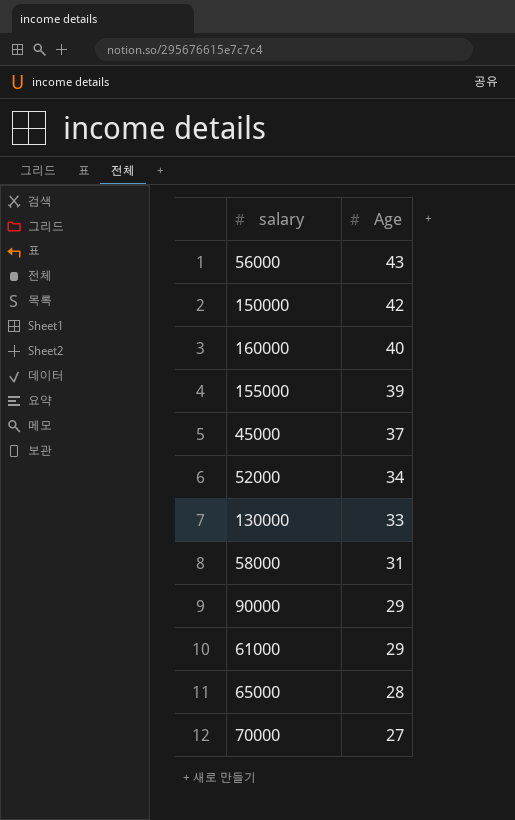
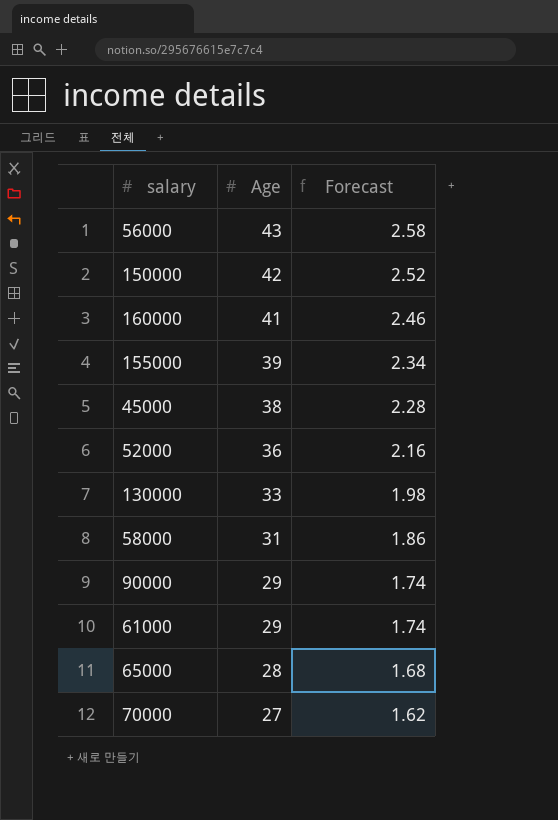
column Forecast | formula: none -> [Age] * 0.06
160000 | Age: 40 -> 41
45000 | Age: 37 -> 38
52000 | Age: 34 -> 36

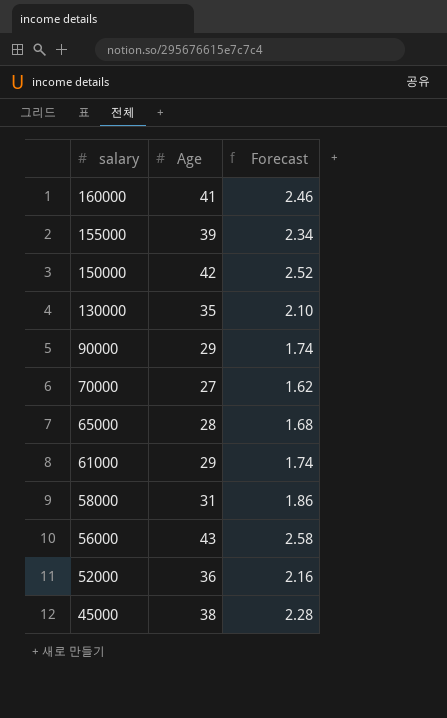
row order: Age descending -> salary descending
130000 | Age: 33 -> 35
130000 | Forecast: 1.98 -> 2.10

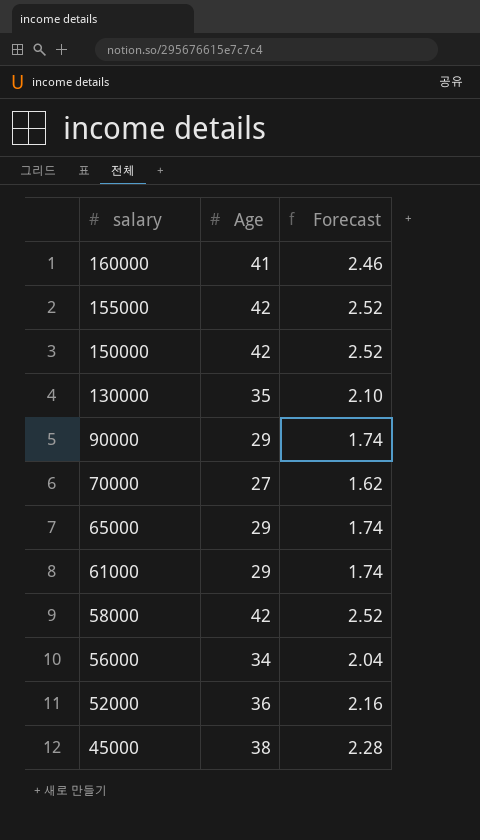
155000 | Age: 39 -> 42
155000 | Forecast: 2.34 -> 2.52
65000 | Age: 28 -> 29
65000 | Forecast: 1.68 -> 1.74
58000 | Age: 31 -> 42
58000 | Forecast: 1.86 -> 2.52
56000 | Age: 43 -> 34
56000 | Forecast: 2.58 -> 2.04

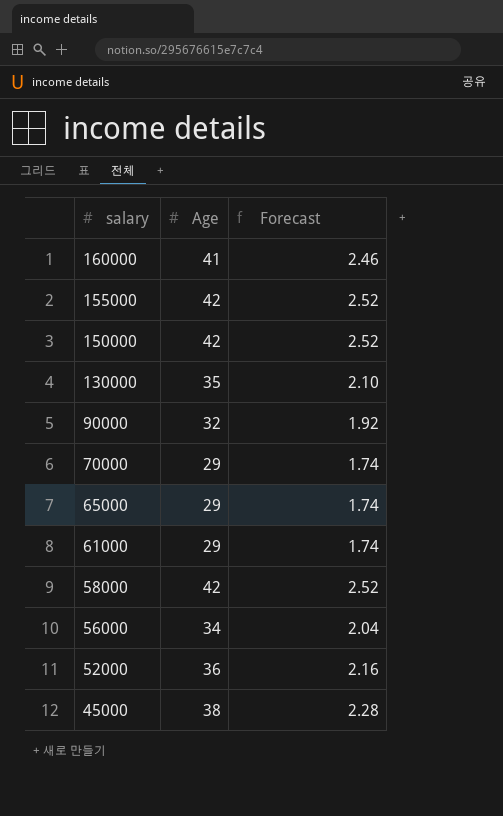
90000 | Age: 29 -> 32
90000 | Forecast: 1.74 -> 1.92
70000 | Age: 27 -> 29
70000 | Forecast: 1.62 -> 1.74

